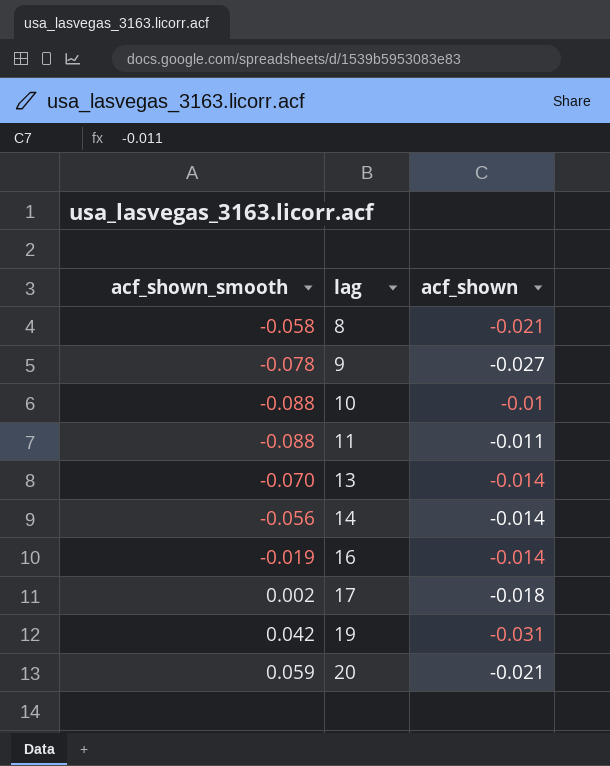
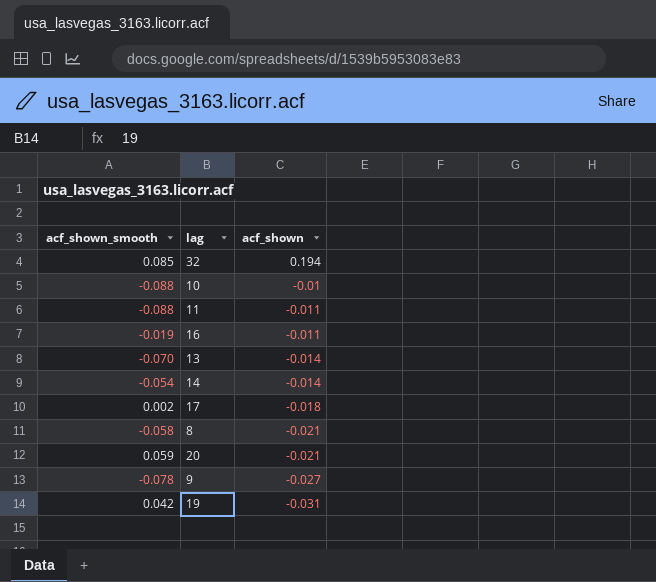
row order: lag ascending -> acf_shown descending
row 32: none -> 0.085 | 0.194
16 | acf_shown: -0.014 -> -0.011
14 | acf_shown_smooth: -0.056 -> -0.054

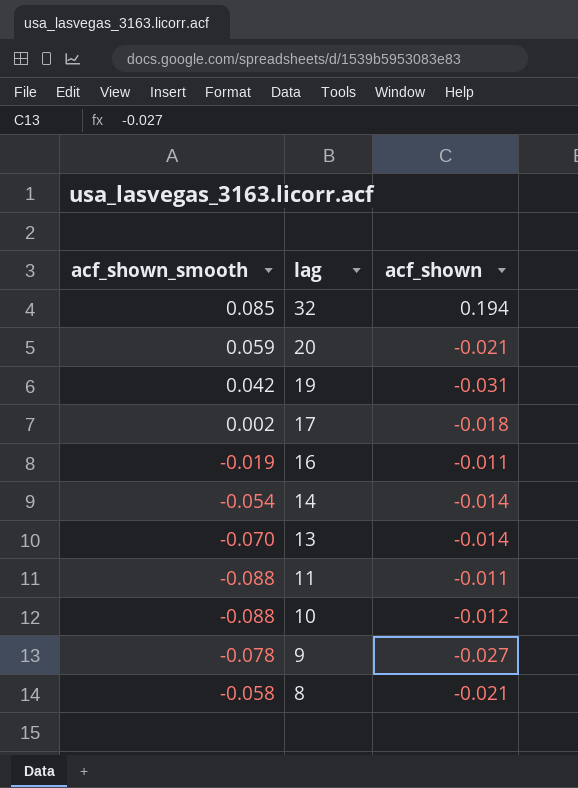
row order: acf_shown descending -> lag descending
10 | acf_shown: -0.01 -> -0.012

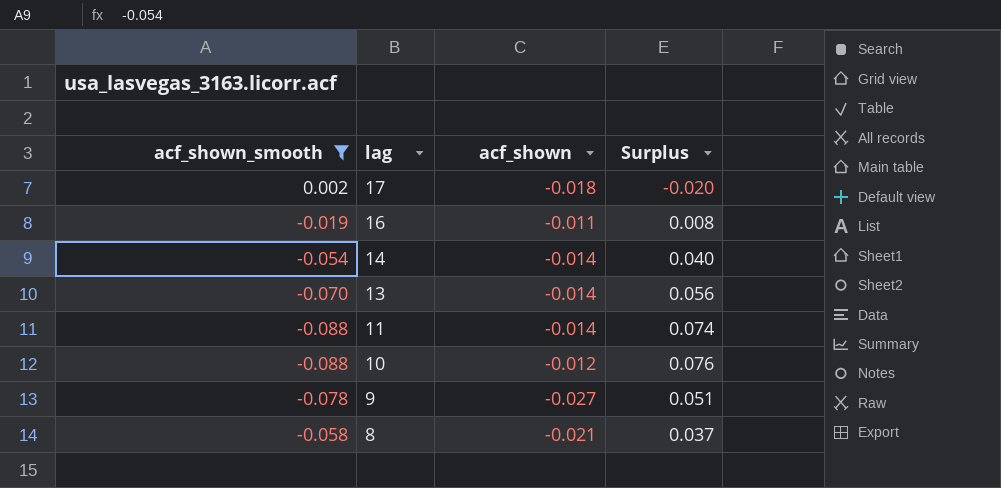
filter: none -> acf_shown_smooth <= 0.002
column Surplus | formula: none -> [acf_shown] - [acf_shown_smooth]
11 | acf_shown: -0.011 -> -0.014

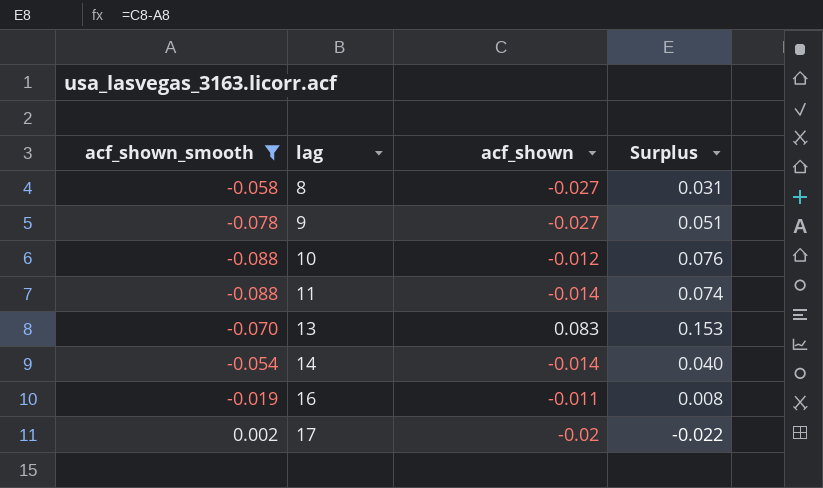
row order: lag descending -> lag ascending
8 | acf_shown: -0.021 -> -0.027
8 | Surplus: 0.037 -> 0.031
13 | acf_shown: -0.014 -> 0.083
13 | Surplus: 0.056 -> 0.153
17 | acf_shown: -0.018 -> -0.02
17 | Surplus: -0.020 -> -0.022

